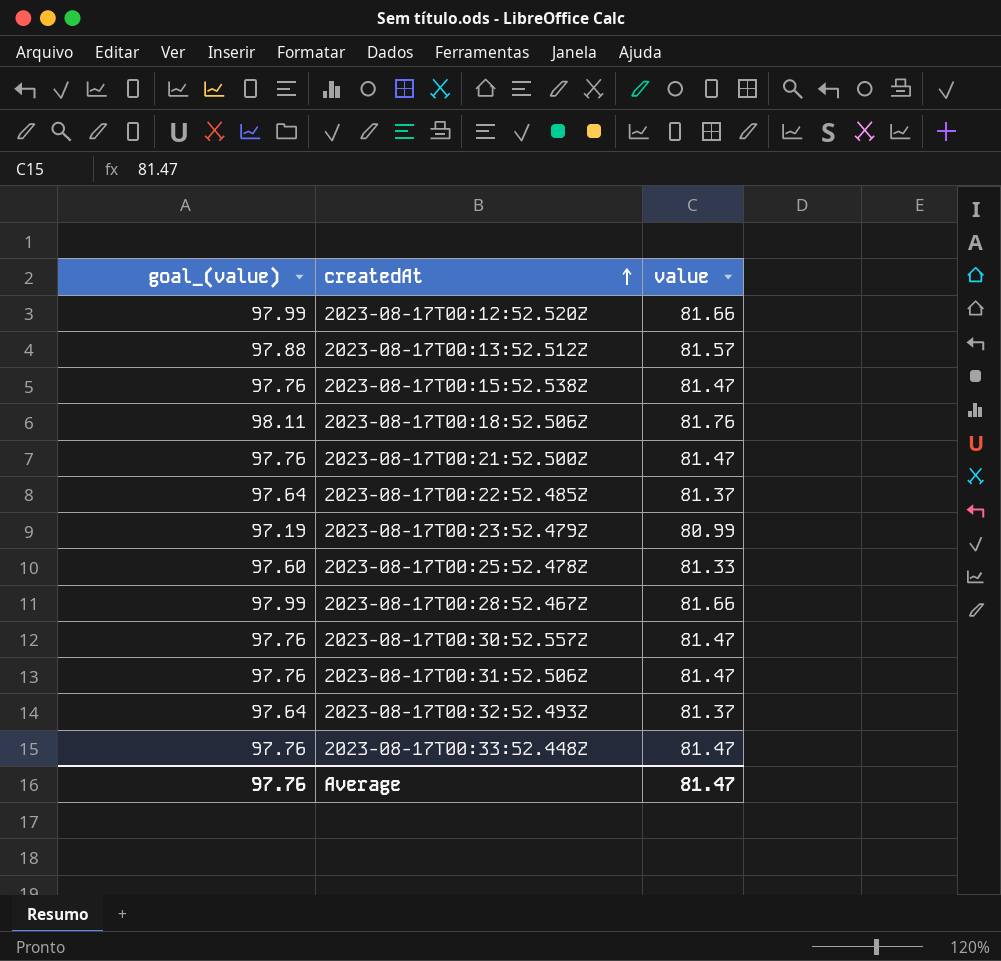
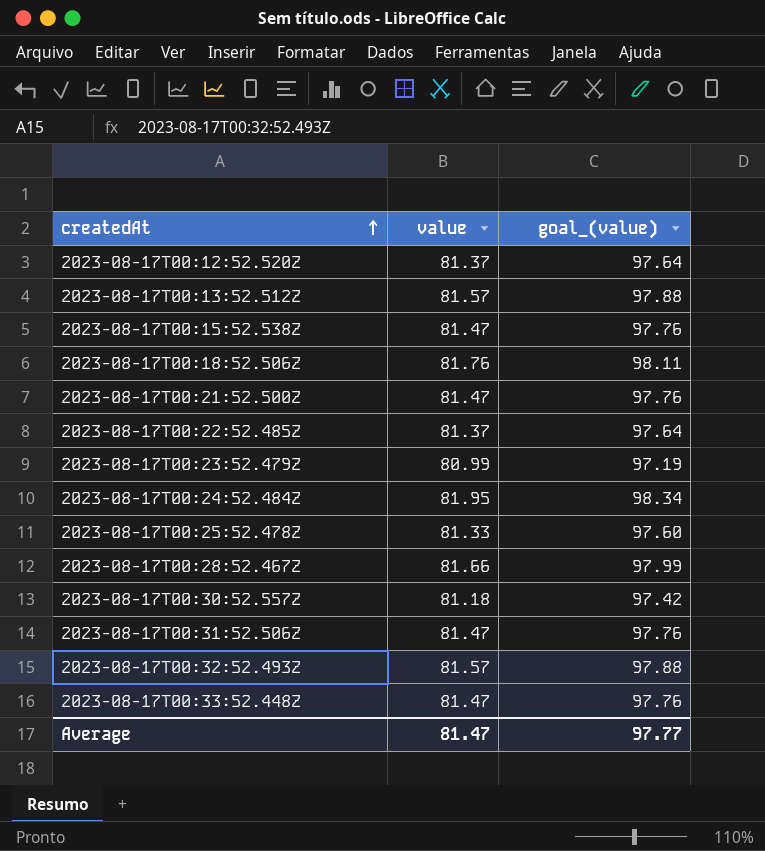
column goal_(value) | position: 1 -> 3
2023-08-17T00:12:52.520Z | value: 81.66 -> 81.37
2023-08-17T00:12:52.520Z | goal_(value): 97.99 -> 97.64
row 2023-08-17T00:24:52.484Z: none -> 81.95 | 98.34
2023-08-17T00:30:52.557Z | value: 81.47 -> 81.18
2023-08-17T00:30:52.557Z | goal_(value): 97.76 -> 97.42
2023-08-17T00:32:52.493Z | value: 81.37 -> 81.57
2023-08-17T00:32:52.493Z | goal_(value): 97.64 -> 97.88
Average | goal_(value): 97.76 -> 97.77

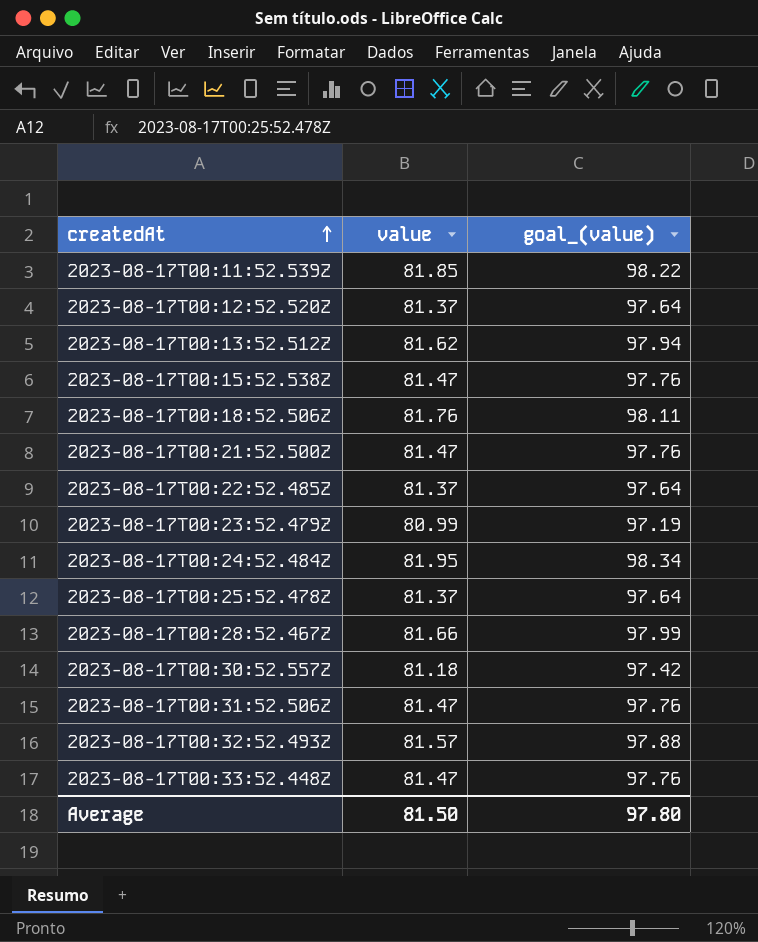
row 2023-08-17T00:11:52.539Z: none -> 81.85 | 98.22
2023-08-17T00:13:52.512Z | value: 81.57 -> 81.62
2023-08-17T00:13:52.512Z | goal_(value): 97.88 -> 97.94
2023-08-17T00:25:52.478Z | value: 81.33 -> 81.37
2023-08-17T00:25:52.478Z | goal_(value): 97.60 -> 97.64
Average | value: 81.47 -> 81.50
Average | goal_(value): 97.77 -> 97.80

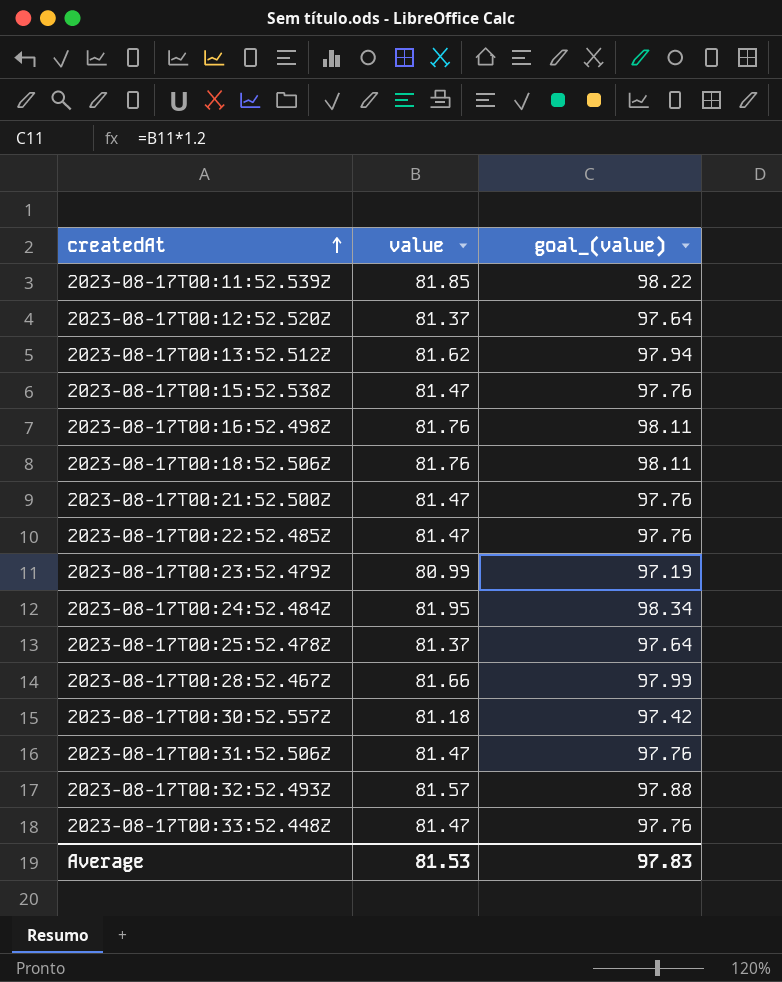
row 2023-08-17T00:16:52.498Z: none -> 81.76 | 98.11
2023-08-17T00:22:52.485Z | value: 81.37 -> 81.47
2023-08-17T00:22:52.485Z | goal_(value): 97.64 -> 97.76
Average | value: 81.50 -> 81.53
Average | goal_(value): 97.80 -> 97.83

